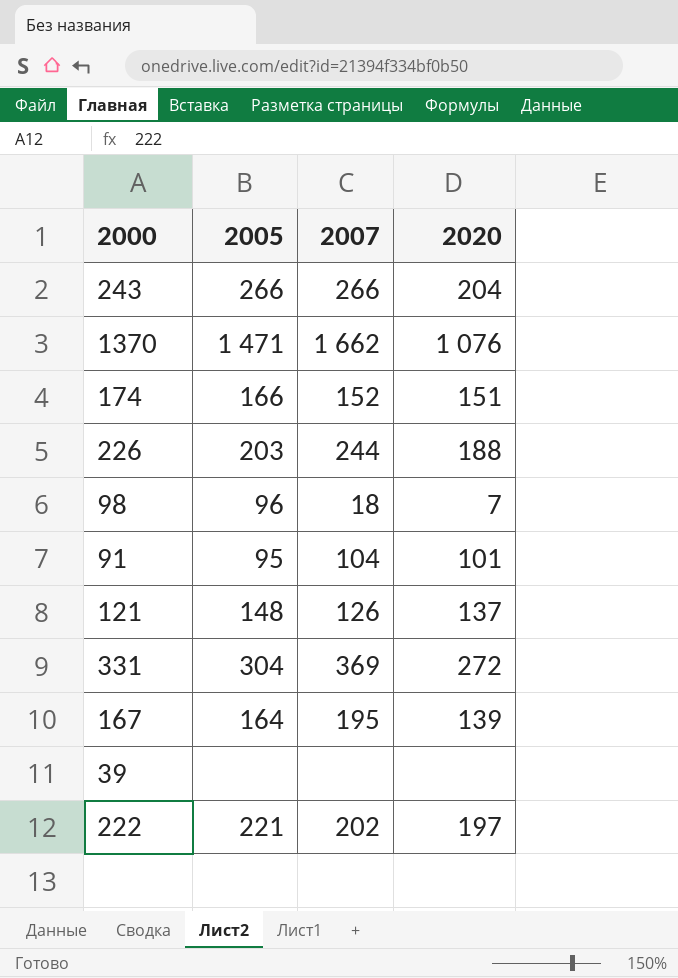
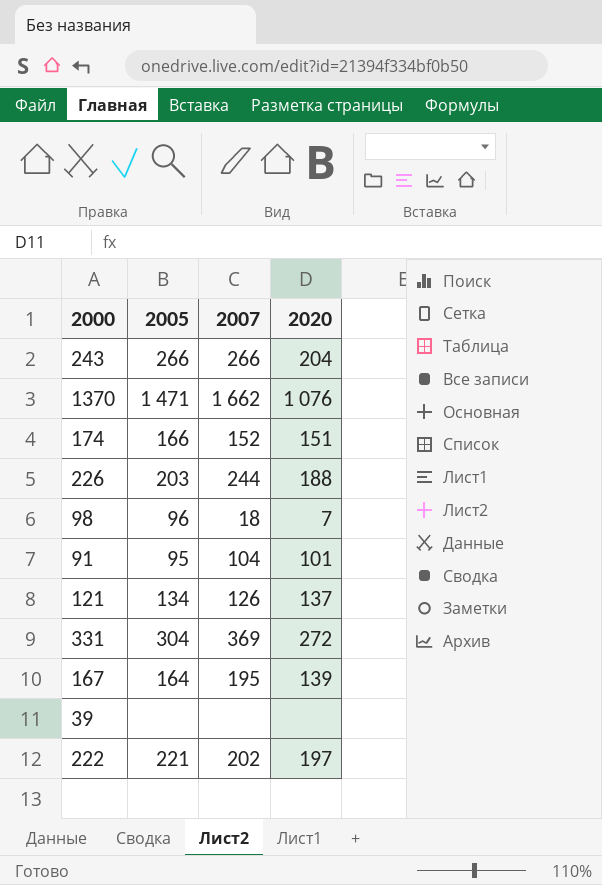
121 | 2005: 148 -> 134

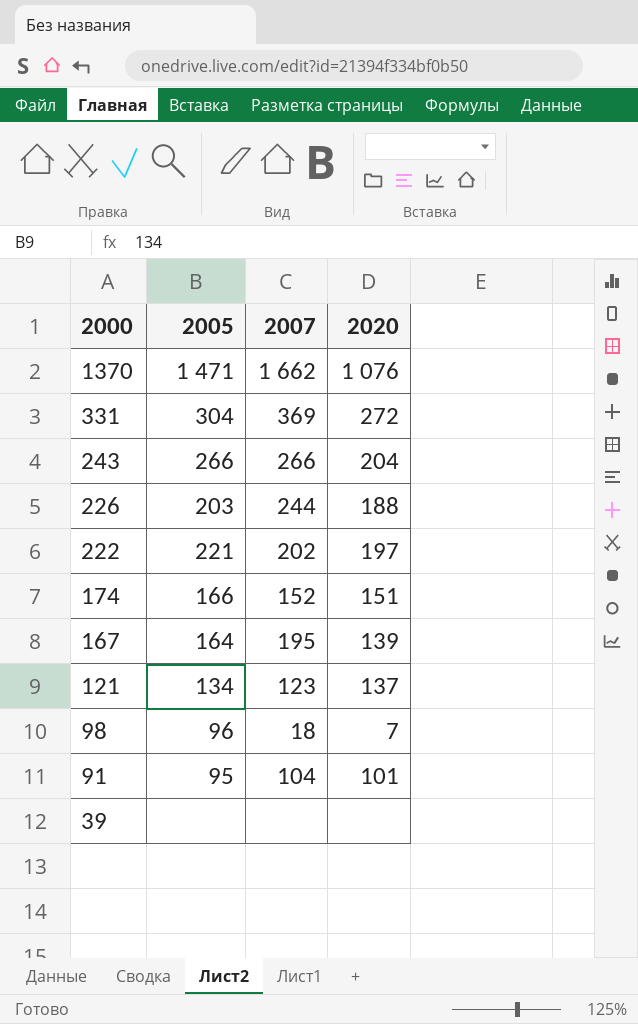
row order: none -> 2000 descending
121 | 2007: 126 -> 123

